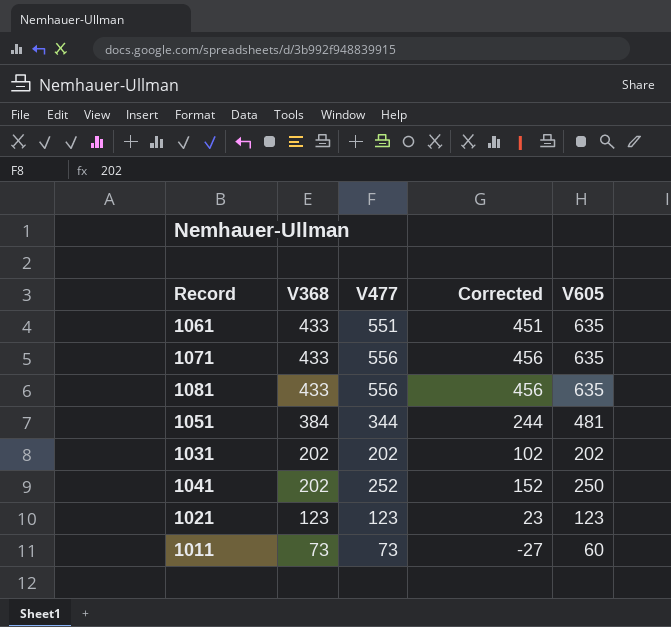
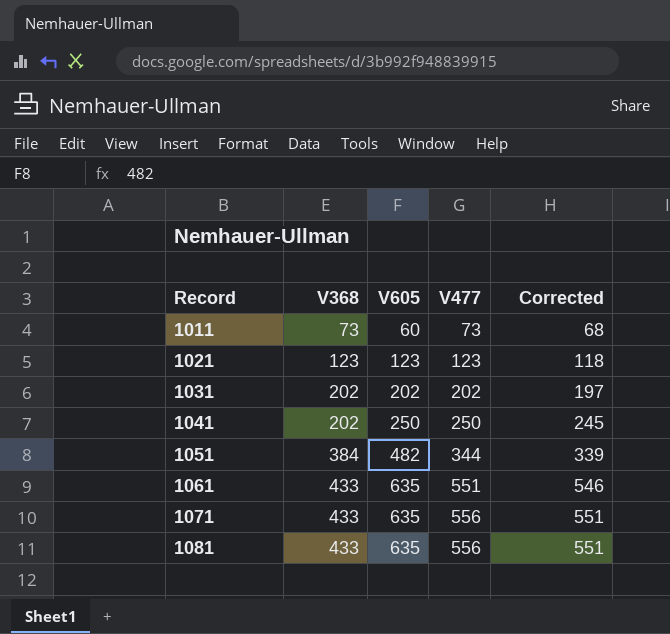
row order: V368 descending -> Record ascending
column V605 | position: 5 -> 3
column Corrected | formula: [V477] - 100 -> [V477] - 5
1041 | V477: 252 -> 250
1051 | V605: 481 -> 482

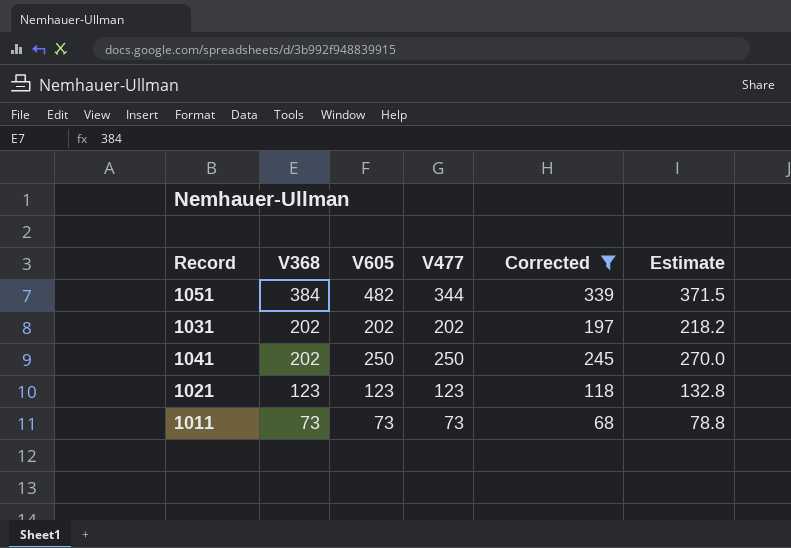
filter: none -> Corrected <= 339
row order: Record ascending -> V368 descending
column Estimate | formula: none -> [V477] * 1.08
1011 | V605: 60 -> 73

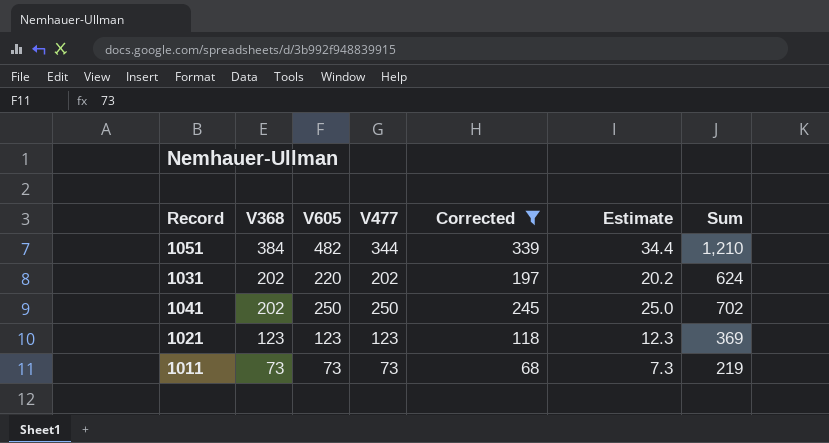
column Estimate | formula: [V477] * 1.08 -> [V477] * 0.1
column Sum | formula: none -> [V368] + [V605] + [V477]
1031 | V605: 202 -> 220

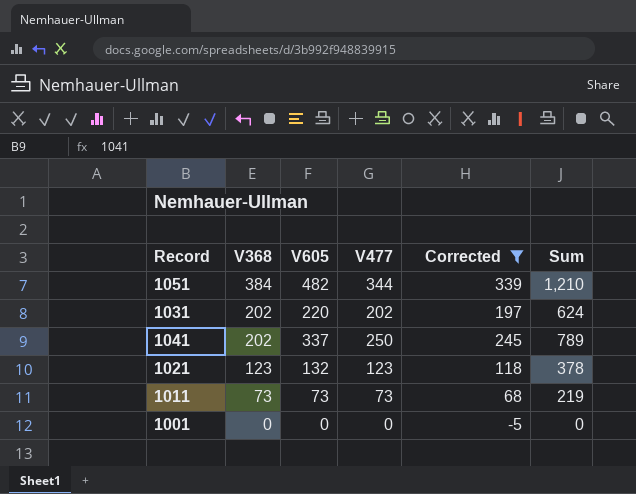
column Estimate | formula: [V477] * 0.1 -> none
1041 | V605: 250 -> 337
1041 | Sum: 702 -> 789
1021 | V605: 123 -> 132
1021 | Sum: 369 -> 378
row 1001: none -> 0 | 0 | 0 | -5 | 0

